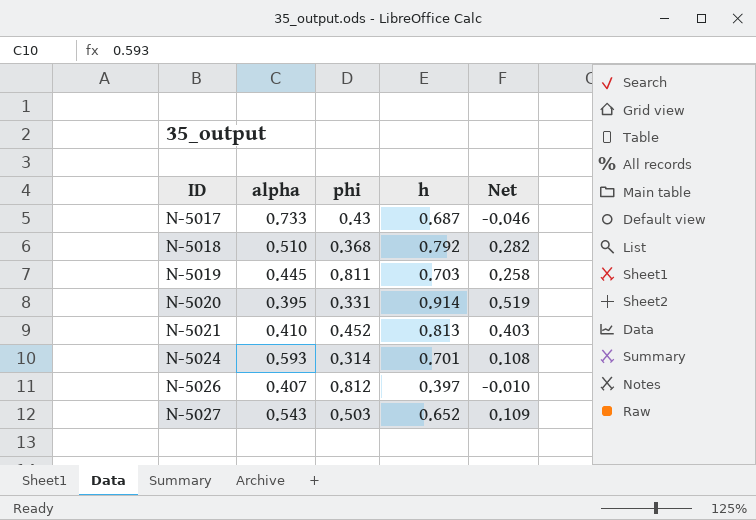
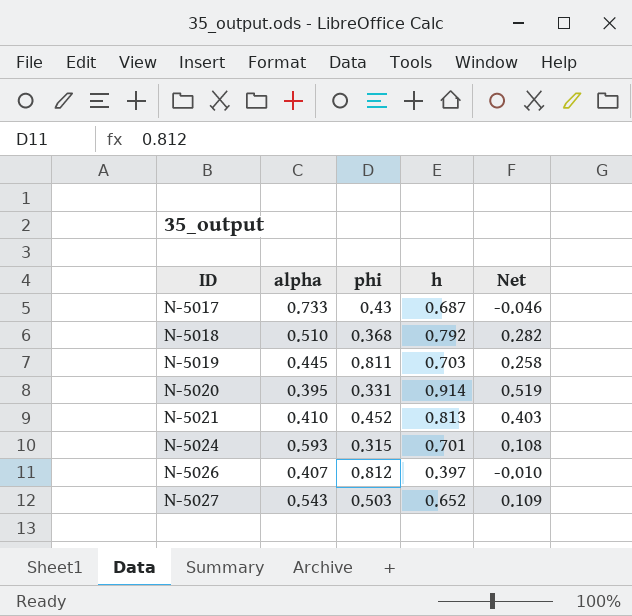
N-5024 | phi: 0.314 -> 0.315

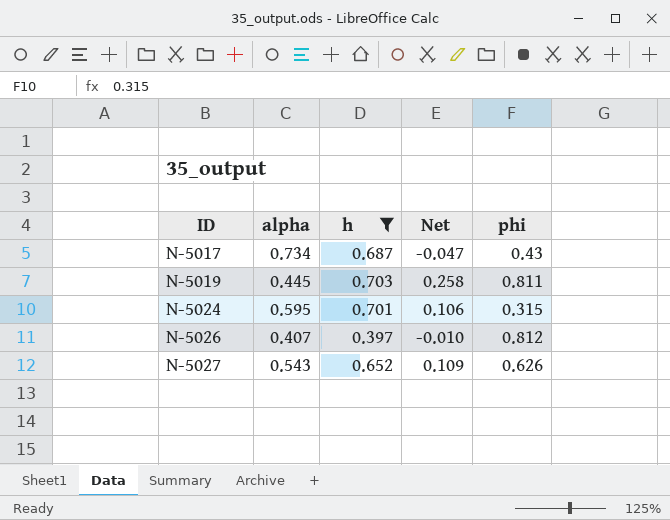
filter: none -> h <= 0.703
column phi | position: 3 -> 5
N-5017 | alpha: 0.733 -> 0.734
N-5017 | Net: -0.046 -> -0.047
N-5024 | alpha: 0.593 -> 0.595
N-5024 | Net: 0.108 -> 0.106
N-5027 | phi: 0.503 -> 0.626

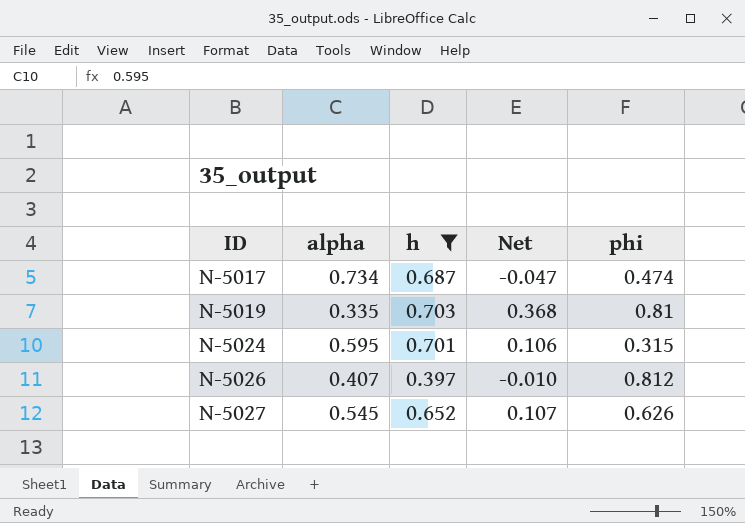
N-5017 | phi: 0.43 -> 0.474
N-5019 | alpha: 0.445 -> 0.335
N-5019 | Net: 0.258 -> 0.368
N-5019 | phi: 0.811 -> 0.81
N-5027 | alpha: 0.543 -> 0.545
N-5027 | Net: 0.109 -> 0.107

